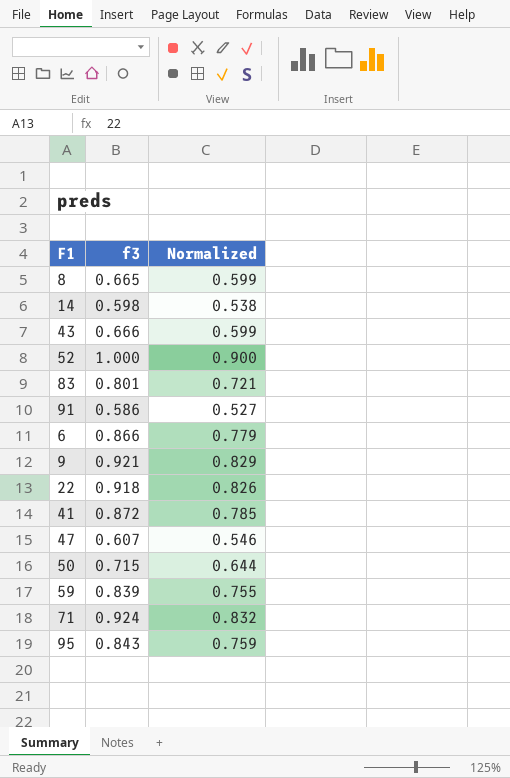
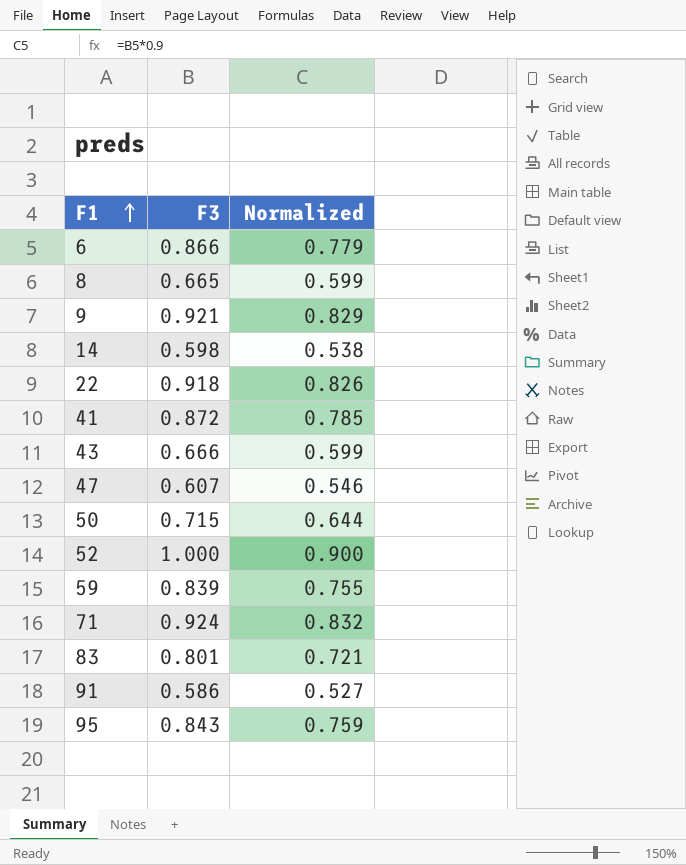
row order: none -> F1 ascending
column name: f3 -> F3

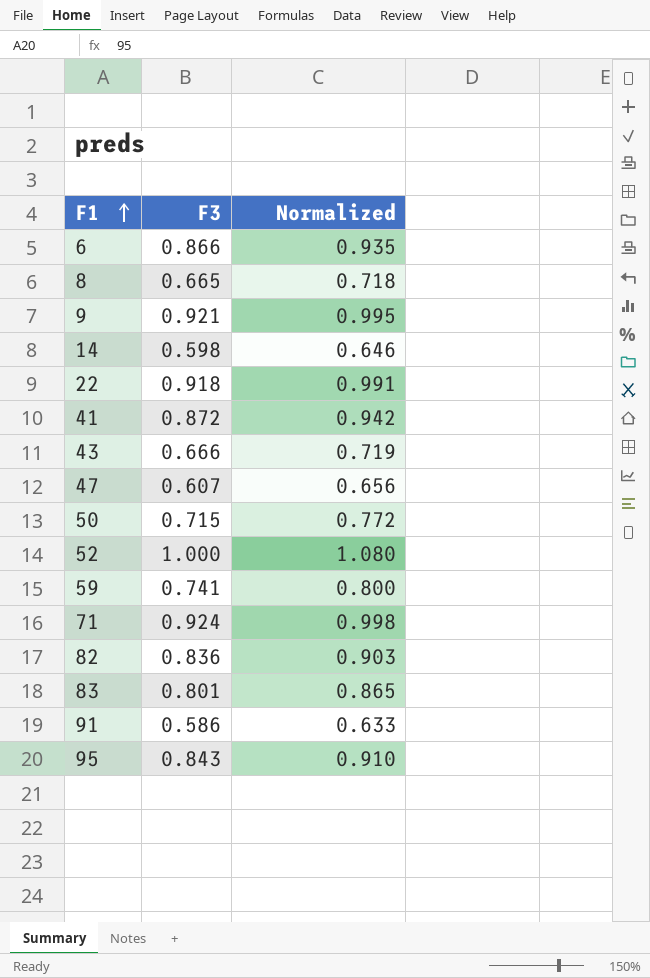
column Normalized | formula: [F3] * 0.9 -> [F3] * 1.08
59 | F3: 0.839 -> 0.741
row 82: none -> 0.836 | 0.903

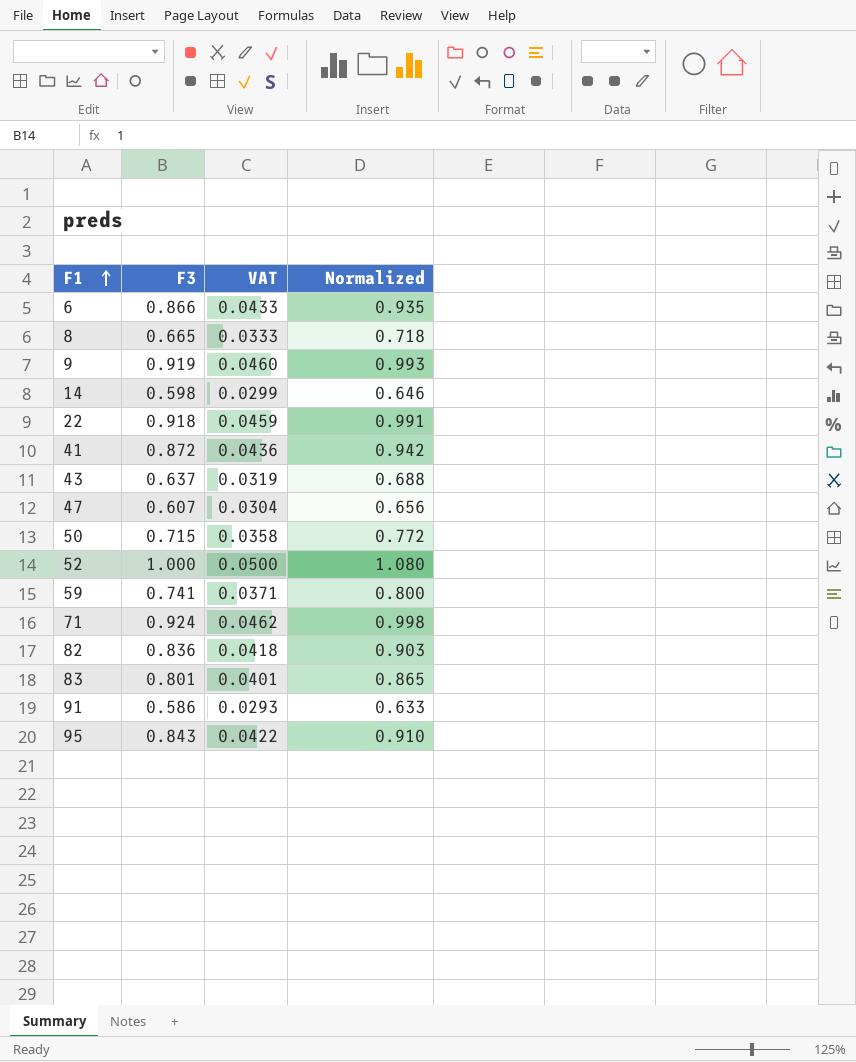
column VAT | formula: none -> [F3] * 0.05
9 | F3: 0.921 -> 0.919
9 | Normalized: 0.995 -> 0.993
43 | F3: 0.666 -> 0.637
43 | Normalized: 0.719 -> 0.688

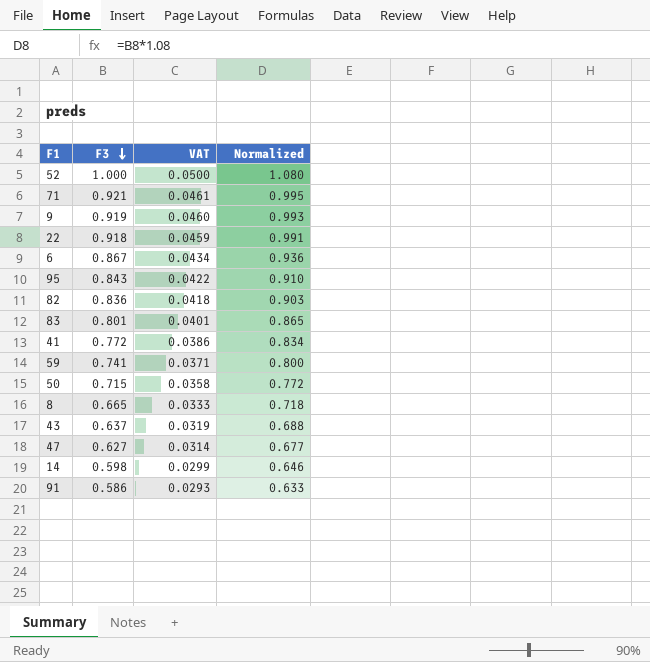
row order: F1 ascending -> F3 descending
71 | F3: 0.924 -> 0.921
71 | VAT: 0.0462 -> 0.0461
71 | Normalized: 0.998 -> 0.995
6 | F3: 0.866 -> 0.867
6 | VAT: 0.0433 -> 0.0434
6 | Normalized: 0.935 -> 0.936
41 | F3: 0.872 -> 0.772
41 | VAT: 0.0436 -> 0.0386
41 | Normalized: 0.942 -> 0.834
47 | F3: 0.607 -> 0.627
47 | VAT: 0.0304 -> 0.0314
47 | Normalized: 0.656 -> 0.677

